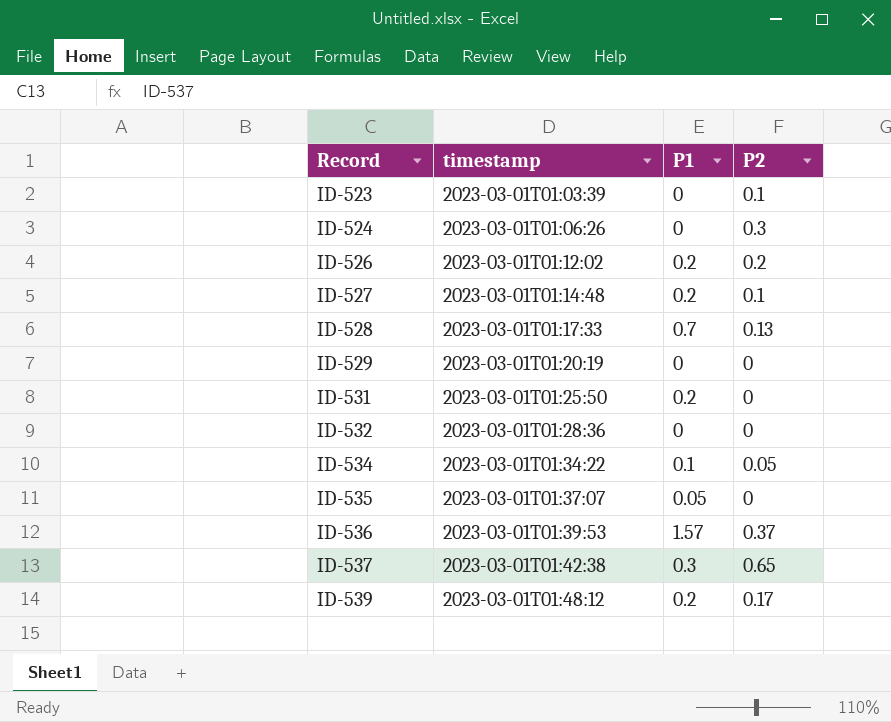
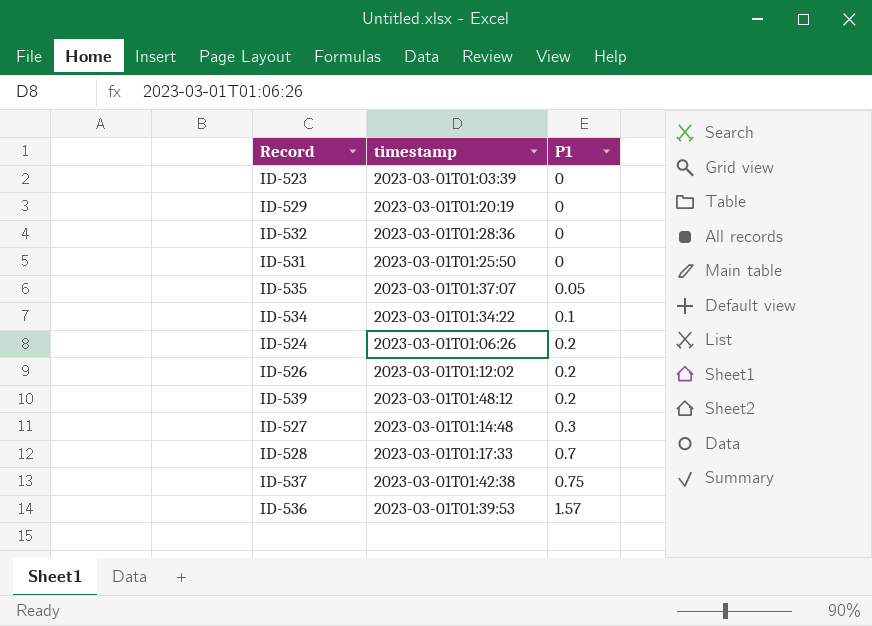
row order: Record ascending -> P1 ascending
column P2 | position: 4 -> none
ID-531 | P1: 0.2 -> 0
ID-524 | P1: 0 -> 0.2
ID-527 | P1: 0.2 -> 0.3
ID-537 | P1: 0.3 -> 0.75

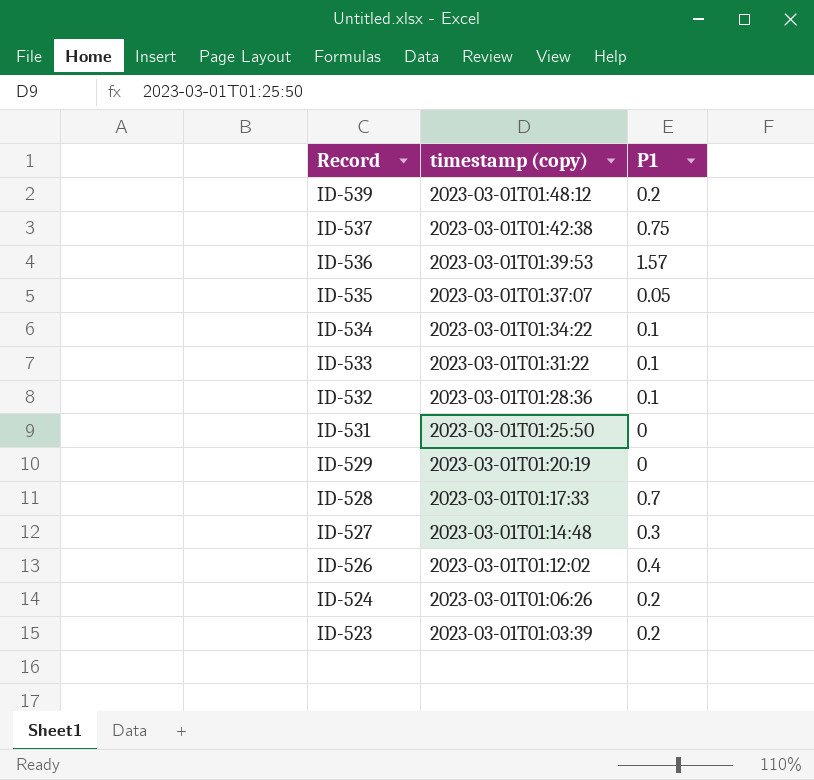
row order: P1 ascending -> Record descending
column name: timestamp -> timestamp (copy)
row ID-533: none -> 2023-03-01T01:31:22 | 0.1
ID-532 | P1: 0 -> 0.1
ID-526 | P1: 0.2 -> 0.4
ID-523 | P1: 0 -> 0.2

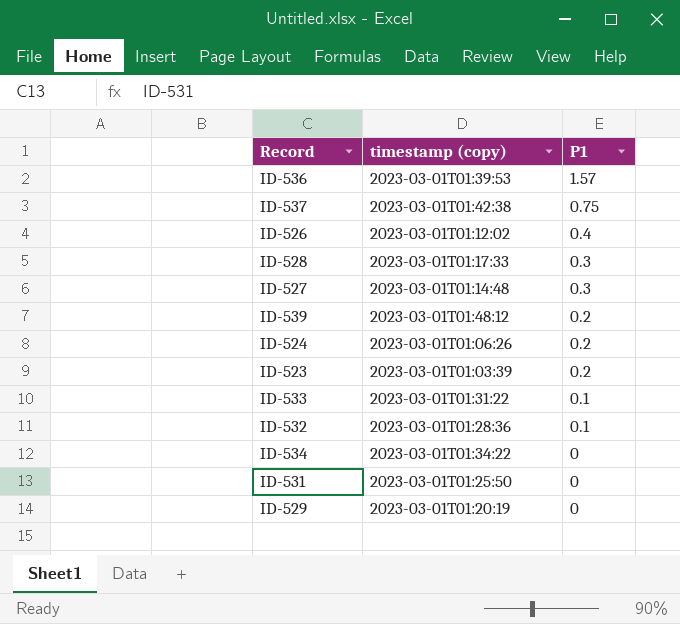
row order: Record descending -> P1 descending
row ID-535: 2023-03-01T01:37:07 | 0.05 -> none
ID-528 | P1: 0.7 -> 0.3
ID-534 | P1: 0.1 -> 0

